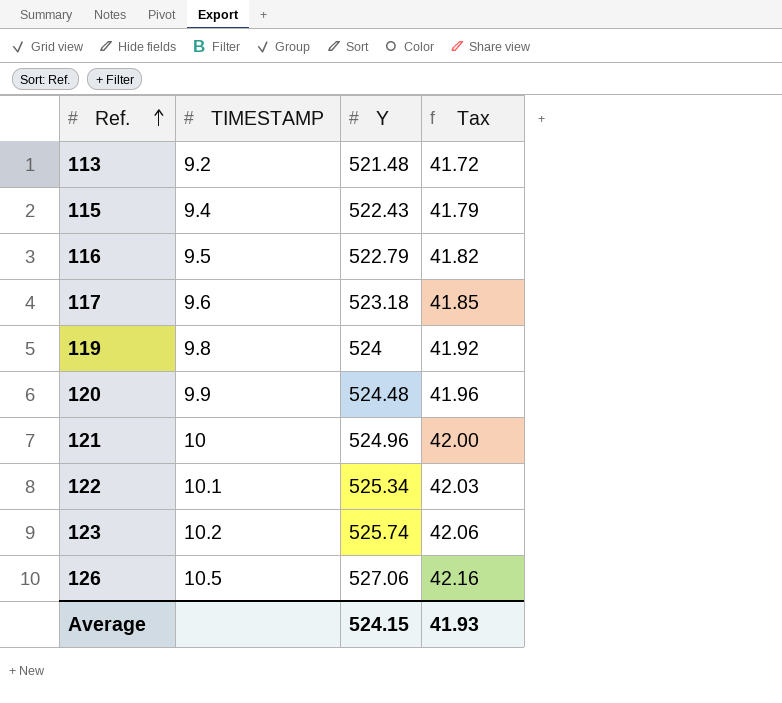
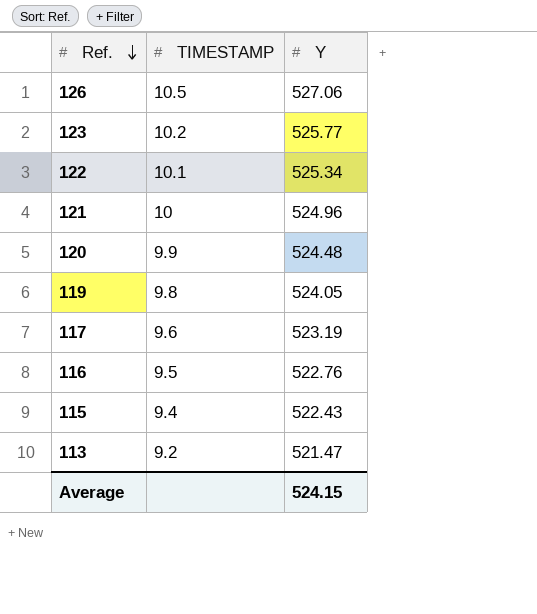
row order: Ref. ascending -> Ref. descending
column Tax | formula: [Y] * 0.08 -> none
123 | Y: 525.74 -> 525.77
119 | Y: 524 -> 524.05
117 | Y: 523.18 -> 523.19
116 | Y: 522.79 -> 522.76
113 | Y: 521.48 -> 521.47

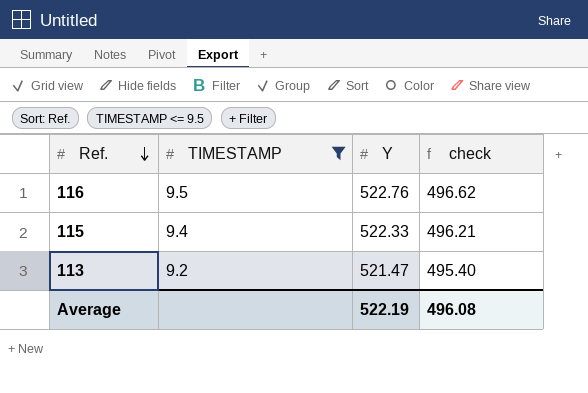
filter: none -> TIMESTAMP <= 9.5
column check | formula: none -> [Y] * 0.95
115 | Y: 522.43 -> 522.33
Average | Y: 524.15 -> 522.19

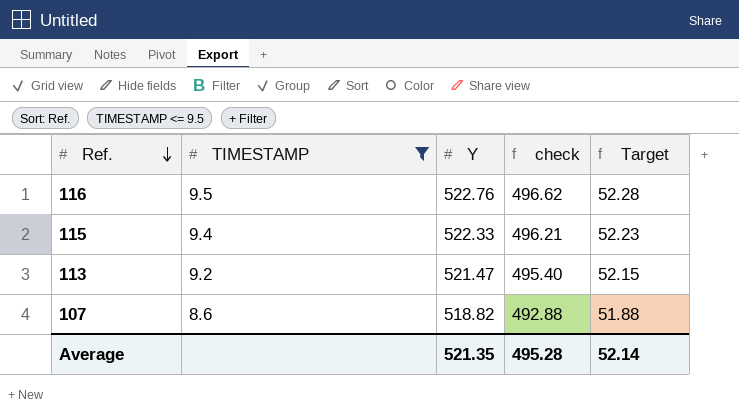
column Target | formula: none -> [Y] * 0.1
row 107: none -> 8.6 | 518.82 | 492.88 | 51.88
Average | Y: 522.19 -> 521.35
Average | check: 496.08 -> 495.28

